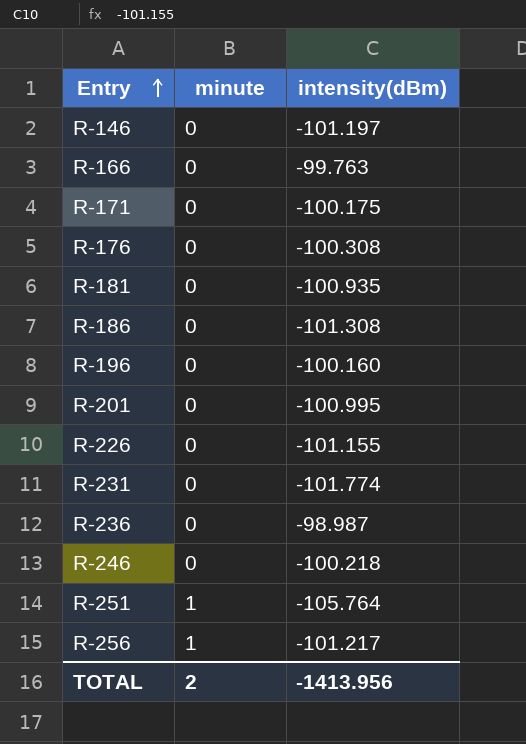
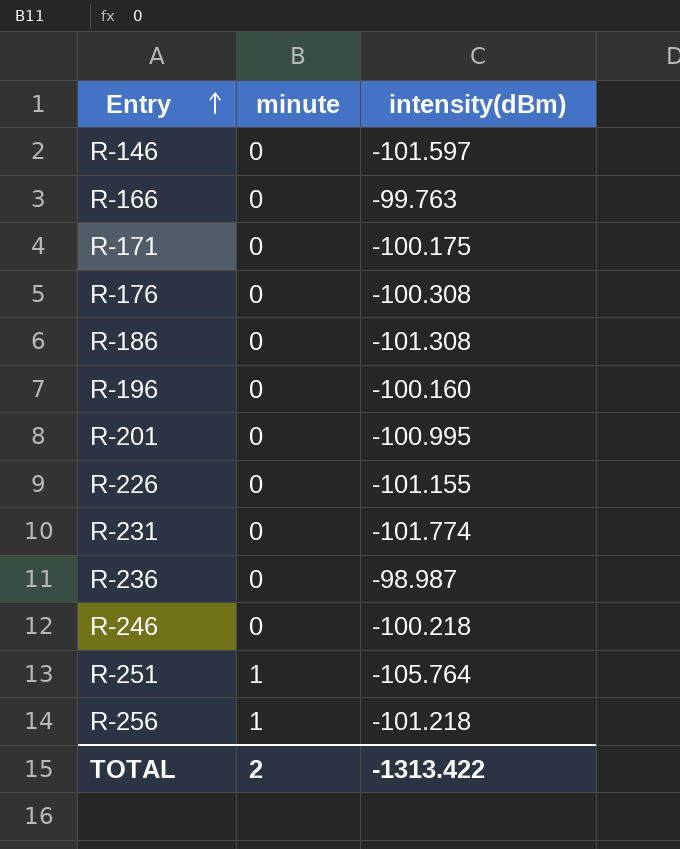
row R-181: 0 | -100.935 -> none
R-146 | intensity(dBm): -101.197 -> -101.597
R-256 | intensity(dBm): -101.217 -> -101.218
TOTAL | intensity(dBm): -1413.956 -> -1313.422

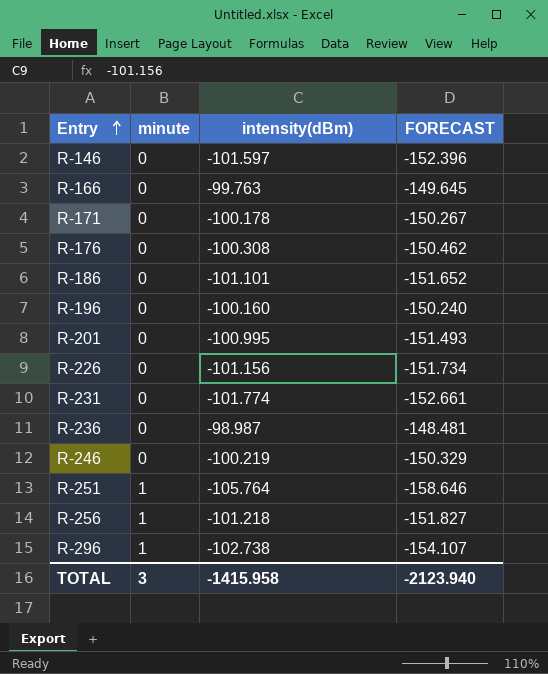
column FORECAST | formula: none -> [intensity(dBm)] * 1.5
R-171 | intensity(dBm): -100.175 -> -100.178
R-186 | intensity(dBm): -101.308 -> -101.101
R-226 | intensity(dBm): -101.155 -> -101.156
R-246 | intensity(dBm): -100.218 -> -100.219
row R-296: none -> 1 | -102.738 | -154.107
TOTAL | minute: 2 -> 3
TOTAL | intensity(dBm): -1313.422 -> -1415.958

